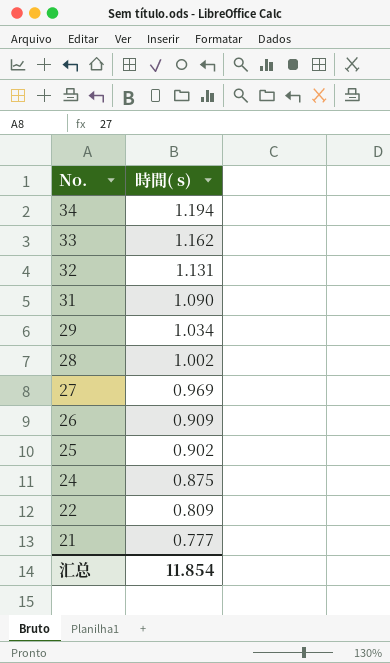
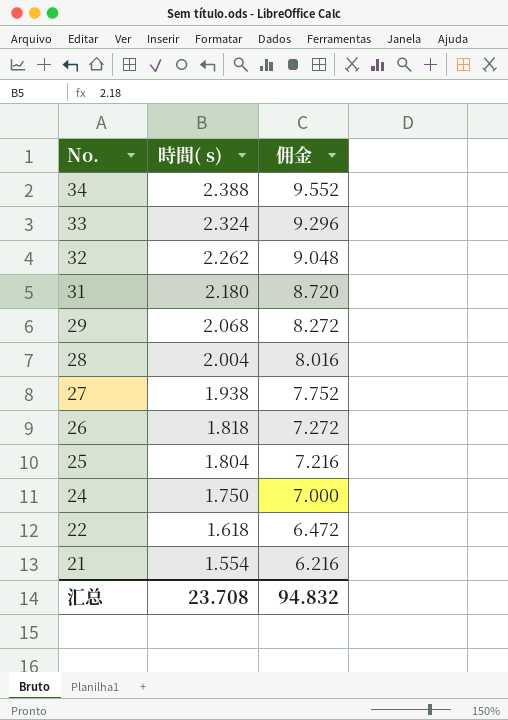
column 佣金 | formula: none -> [時間( s)] * 4
34 | 時間( s): 1.194 -> 2.388
33 | 時間( s): 1.162 -> 2.324
32 | 時間( s): 1.131 -> 2.262
31 | 時間( s): 1.090 -> 2.180
29 | 時間( s): 1.034 -> 2.068
28 | 時間( s): 1.002 -> 2.004
27 | 時間( s): 0.969 -> 1.938
26 | 時間( s): 0.909 -> 1.818
25 | 時間( s): 0.902 -> 1.804
24 | 時間( s): 0.875 -> 1.750
22 | 時間( s): 0.809 -> 1.618
21 | 時間( s): 0.777 -> 1.554
汇总 | 時間( s): 11.854 -> 23.708

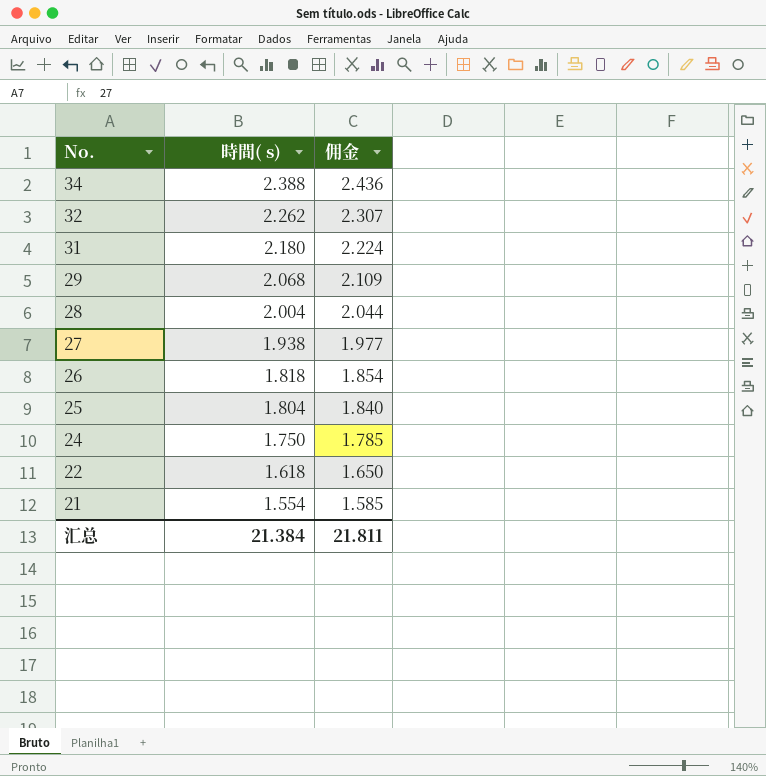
column 佣金 | formula: [時間( s)] * 4 -> [時間( s)] * 1.02
row 33: 2.324 | 9.296 -> none
汇总 | 時間( s): 23.708 -> 21.384
汇总 | 佣金: 94.832 -> 21.811

